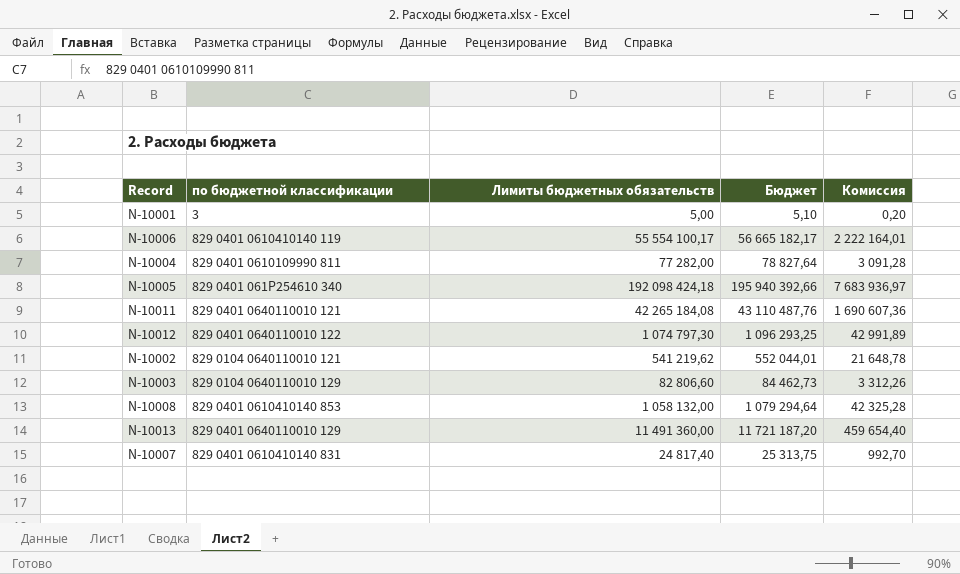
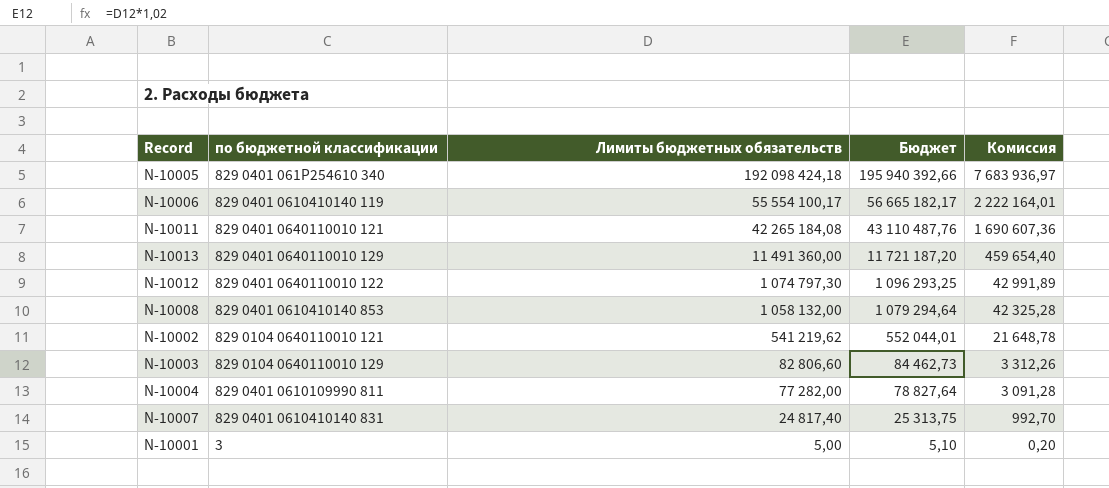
row order: none -> Лимиты бюджетных обязательств descending

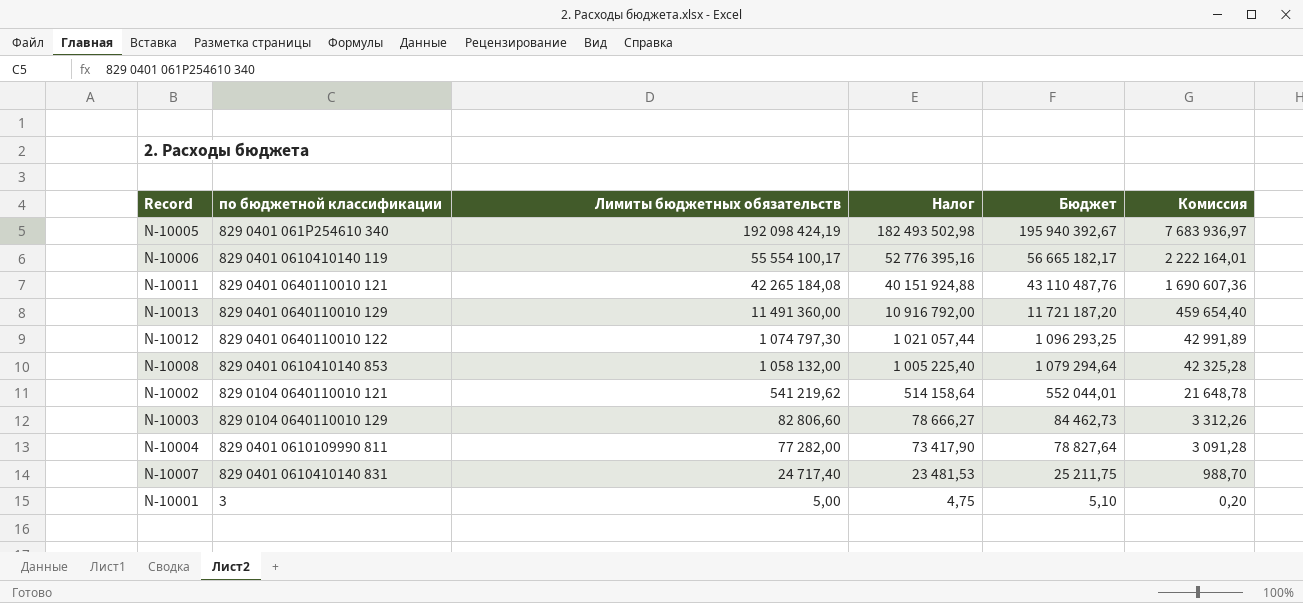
column Налог | formula: none -> [Лимиты бюджетных обязательств] * 0,95
N-10005 | Лимиты бюджетных обязательств: 192 098 424,18 -> 192 098 424,19
N-10005 | Бюджет: 195 940 392,66 -> 195 940 392,67
N-10007 | Лимиты бюджетных обязательств: 24 817,40 -> 24 717,40
N-10007 | Бюджет: 25 313,75 -> 25 211,75
N-10007 | Комиссия: 992,70 -> 988,70

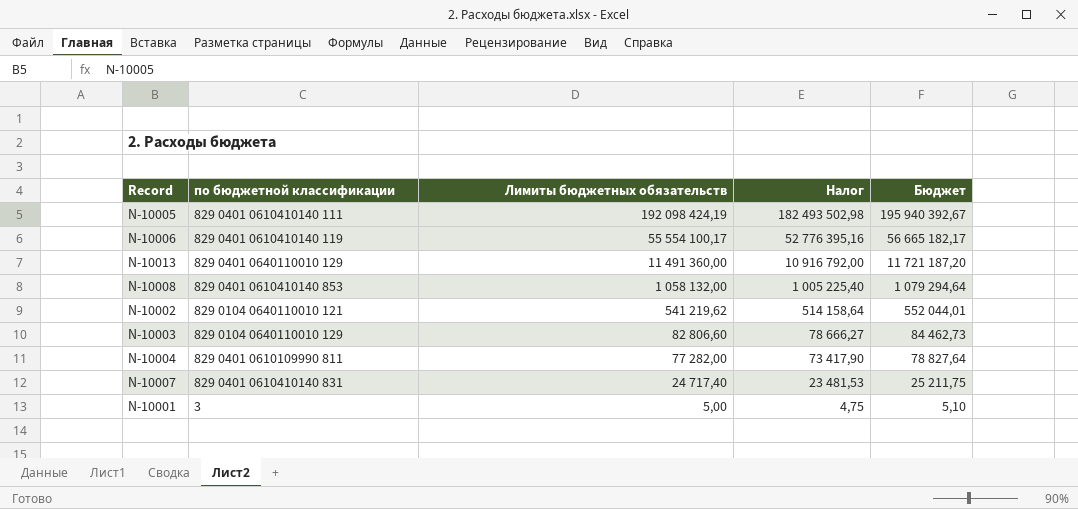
column Комиссия | formula: [Лимиты бюджетных обязательств] * 0,04 -> none
row N-10011: 829 0401 0640110010 121 | 42 265 184,08 | 40 151 924,88 | 43 110 487,76 | 1 690 607,36 -> none
row N-10012: 829 0401 0640110010 122 | 1 074 797,30 | 1 021 057,44 | 1 096 293,25 | 42 991,89 -> none
N-10005 | по бюджетной классификации: 829 0401 061P254610 340 -> 829 0401 0610410140 111

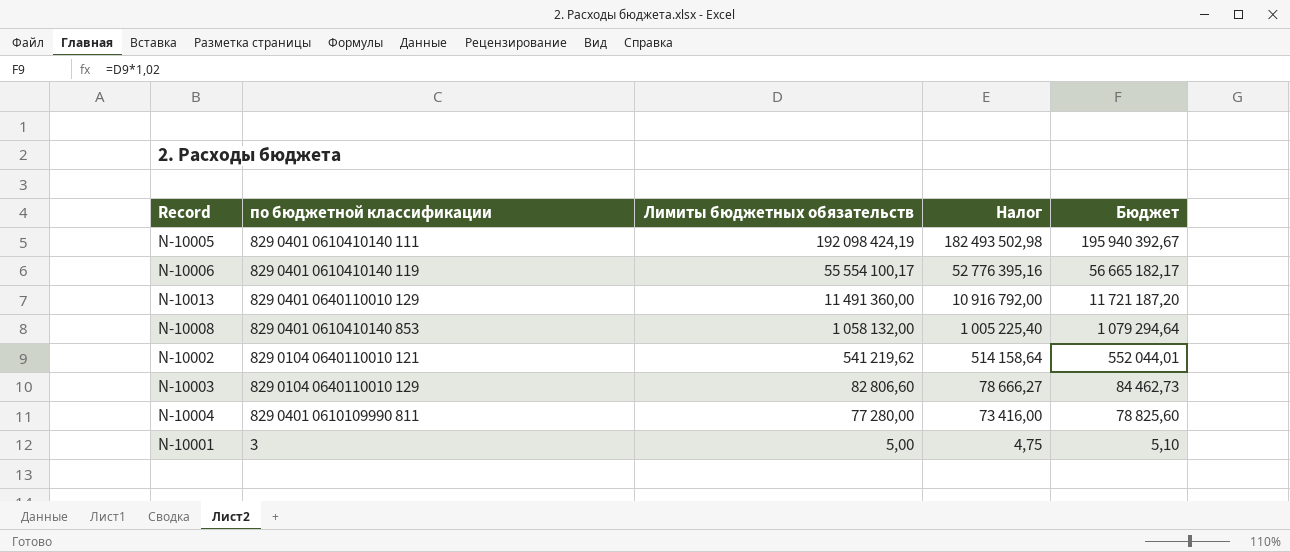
row N-10007: 829 0401 0610410140 831 | 24 717,40 | 23 481,53 | 25 211,75 -> none
N-10004 | Лимиты бюджетных обязательств: 77 282,00 -> 77 280,00
N-10004 | Налог: 73 417,90 -> 73 416,00
N-10004 | Бюджет: 78 827,64 -> 78 825,60

